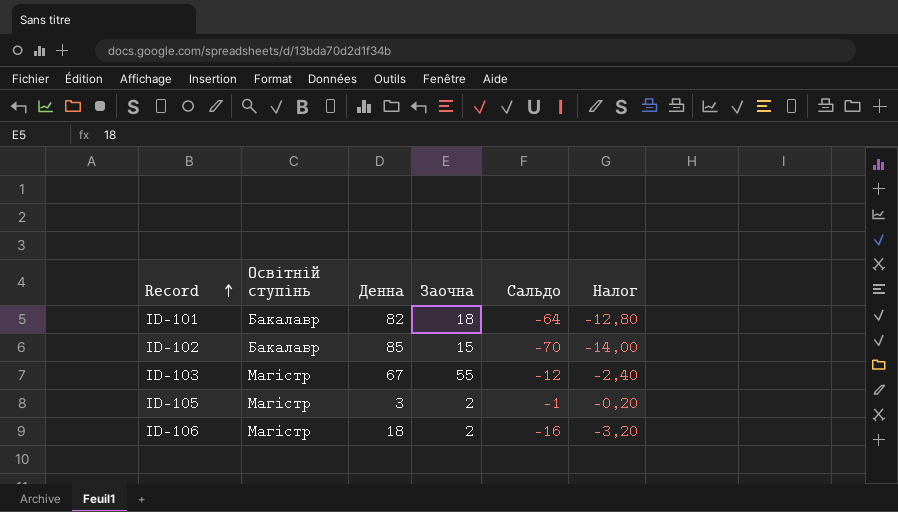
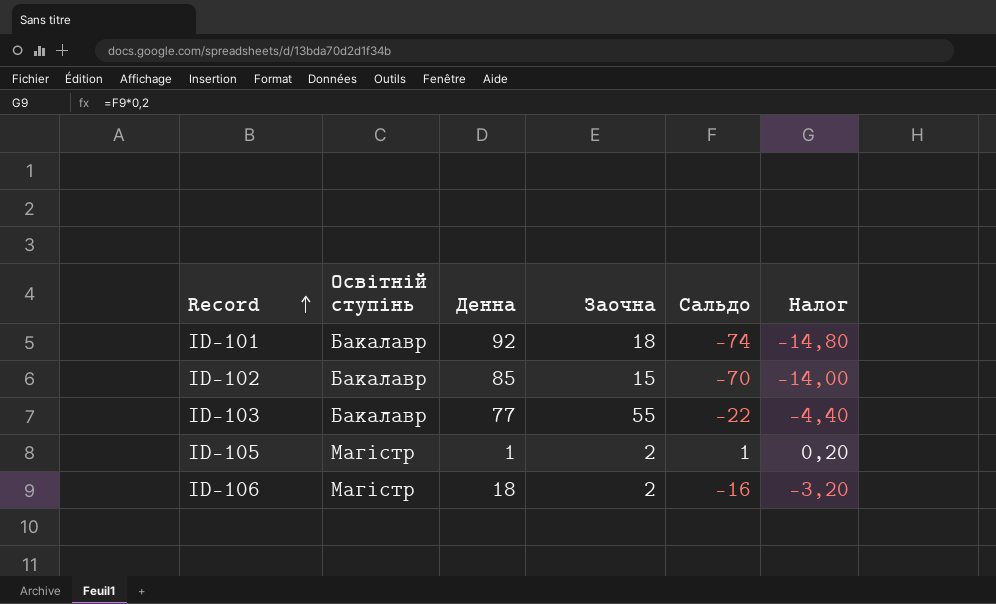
ID-101 | Денна: 82 -> 92
ID-101 | Сальдо: -64 -> -74
ID-101 | Налог: -12,80 -> -14,80
ID-103 | Освітній ступінь: Магістр -> Бакалавр
ID-103 | Денна: 67 -> 77
ID-103 | Сальдо: -12 -> -22
ID-103 | Налог: -2,40 -> -4,40
ID-105 | Денна: 3 -> 1
ID-105 | Сальдо: -1 -> 1
ID-105 | Налог: -0,20 -> 0,20

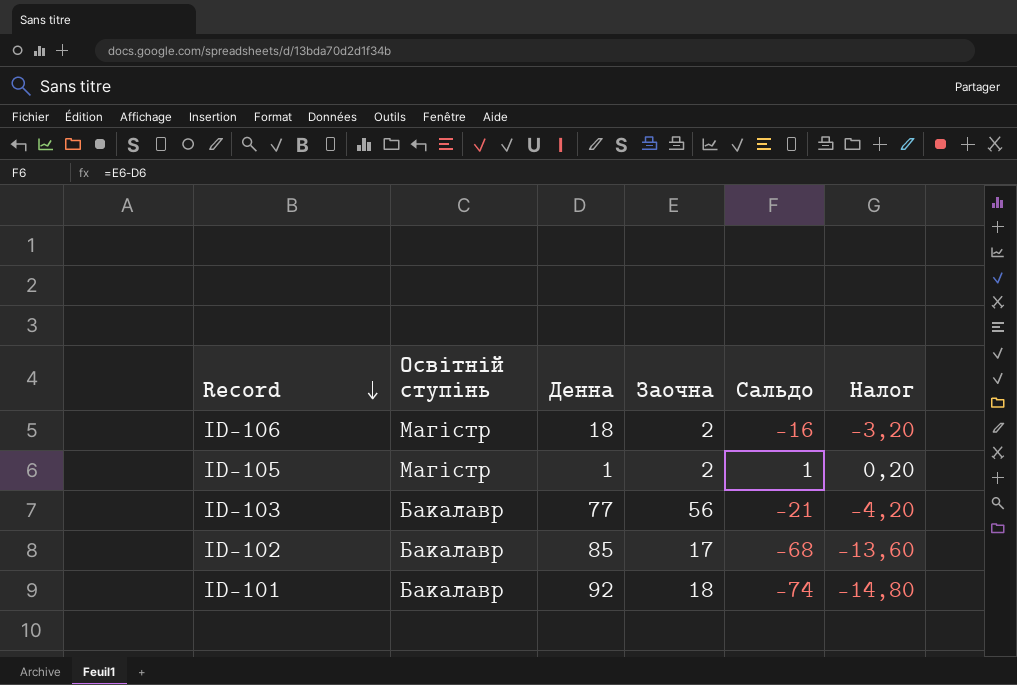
row order: Record ascending -> Record descending
ID-103 | Заочна: 55 -> 56
ID-103 | Сальдо: -22 -> -21
ID-103 | Налог: -4,40 -> -4,20
ID-102 | Заочна: 15 -> 17
ID-102 | Сальдо: -70 -> -68
ID-102 | Налог: -14,00 -> -13,60

